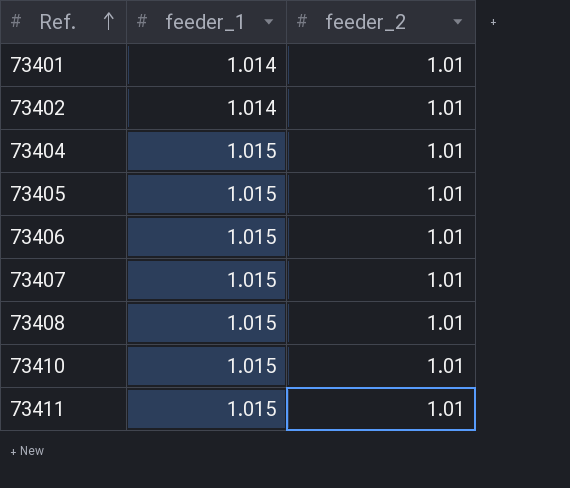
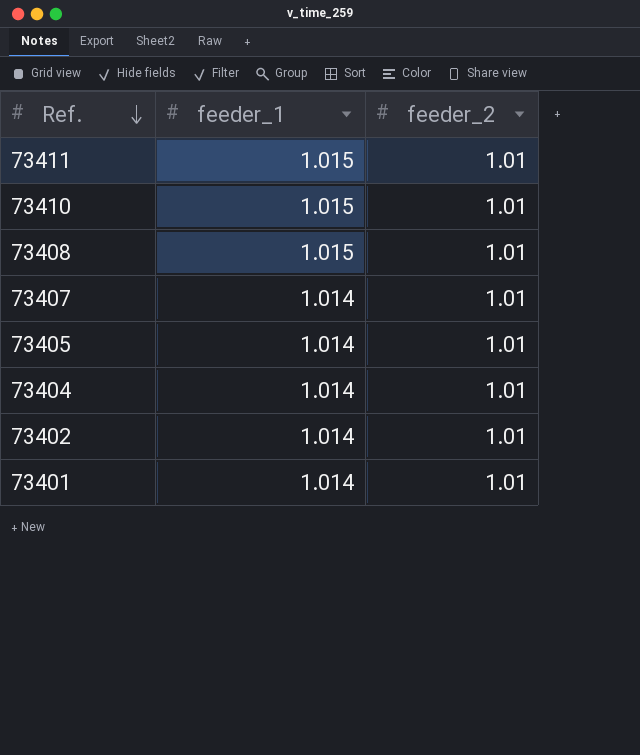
row order: Ref. ascending -> Ref. descending
row 73406: 1.015 | 1.01 -> none
73407 | feeder_1: 1.015 -> 1.014
73405 | feeder_1: 1.015 -> 1.014
73404 | feeder_1: 1.015 -> 1.014

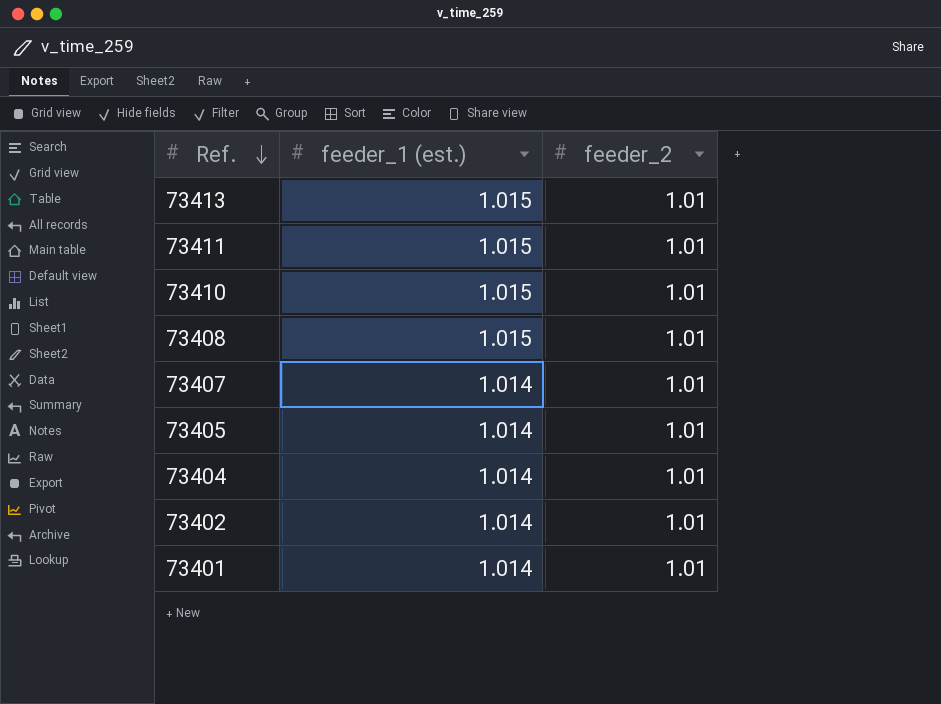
column name: feeder_1 -> feeder_1 (est.)
row 73413: none -> 1.015 | 1.01

